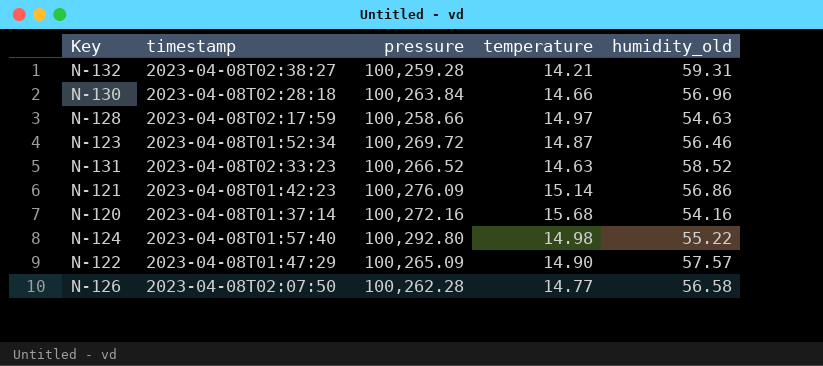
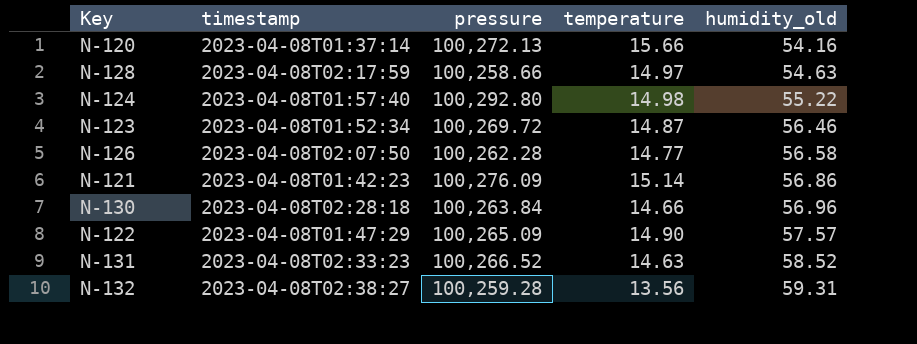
row order: none -> humidity_old ascending
N-120 | pressure: 100,272.16 -> 100,272.13
N-120 | temperature: 15.68 -> 15.66
N-132 | temperature: 14.21 -> 13.56

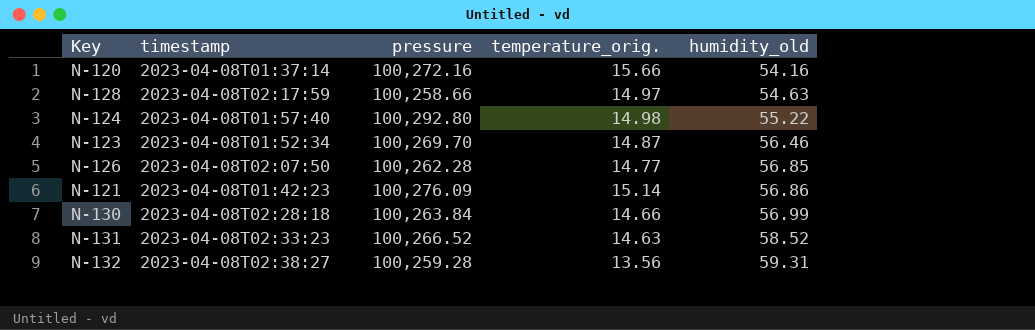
column name: temperature -> temperature_orig.
row N-122: 2023-04-08T01:47:29 | 100,265.09 | 14.90 | 57.57 -> none
N-120 | pressure: 100,272.13 -> 100,272.16
N-123 | pressure: 100,269.72 -> 100,269.70
N-126 | humidity_old: 56.58 -> 56.85
N-130 | humidity_old: 56.96 -> 56.99

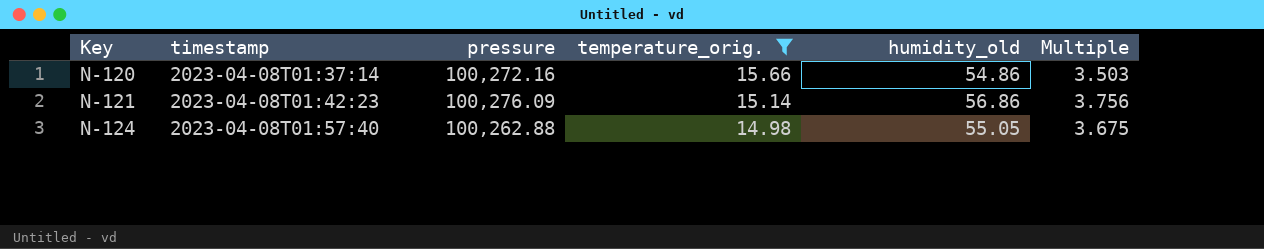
filter: none -> temperature_orig. >= 14.98
row order: humidity_old ascending -> Key ascending
column Multiple | formula: none -> [humidity_old] / [temperature_orig.]
N-120 | humidity_old: 54.16 -> 54.86
N-124 | pressure: 100,292.80 -> 100,262.88
N-124 | humidity_old: 55.22 -> 55.05

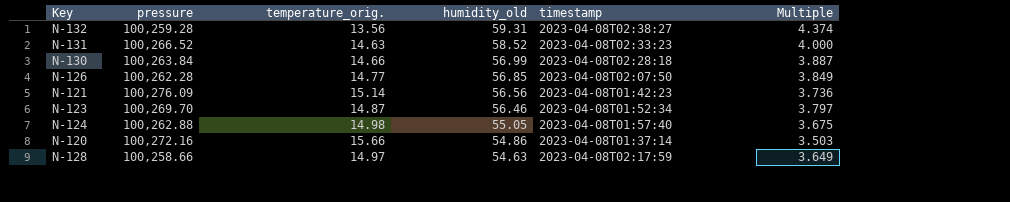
filter: temperature_orig. >= 14.98 -> none
row order: Key ascending -> humidity_old descending
column timestamp | position: 2 -> 5
N-121 | humidity_old: 56.86 -> 56.56
N-121 | Multiple: 3.756 -> 3.736

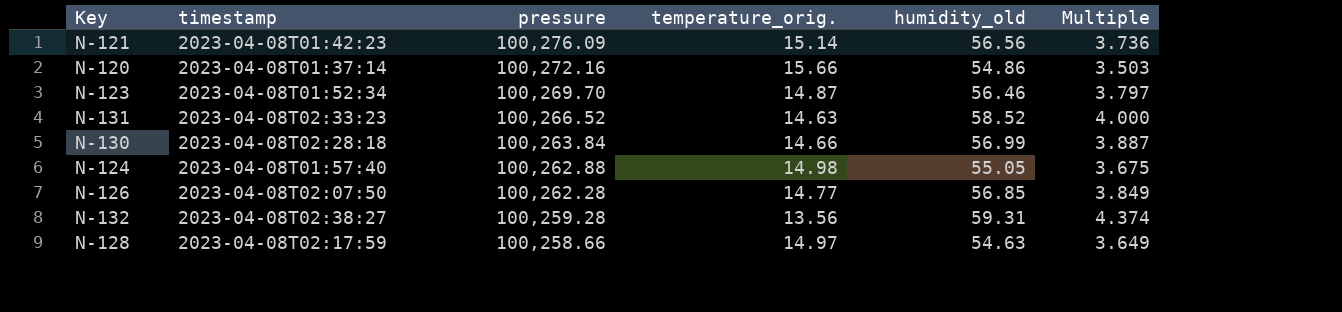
row order: humidity_old descending -> pressure descending
column timestamp | position: 5 -> 2

